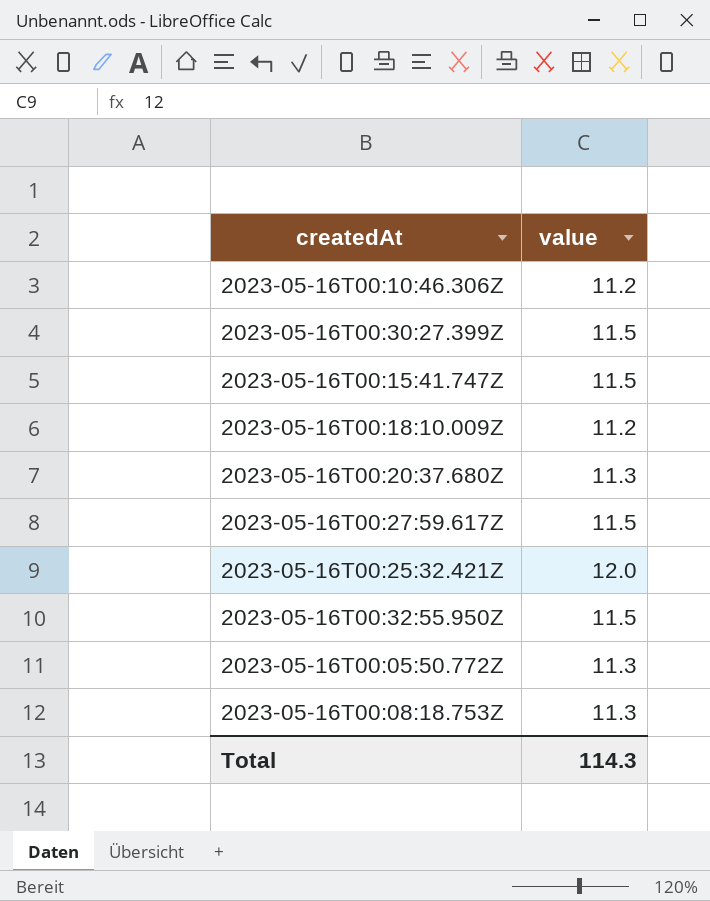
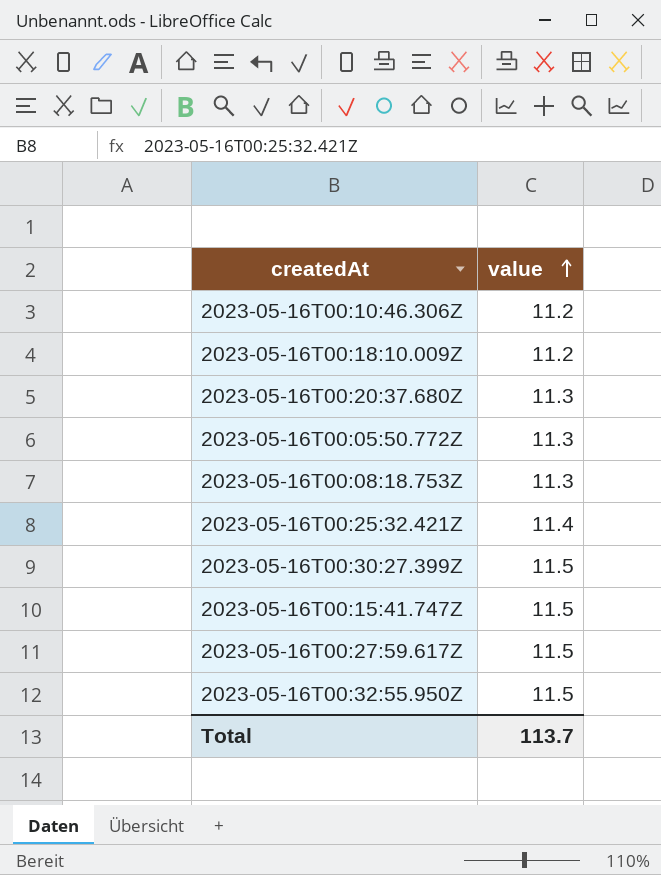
row order: none -> value ascending
2023-05-16T00:25:32.421Z | value: 12.0 -> 11.4
Total | value: 114.3 -> 113.7

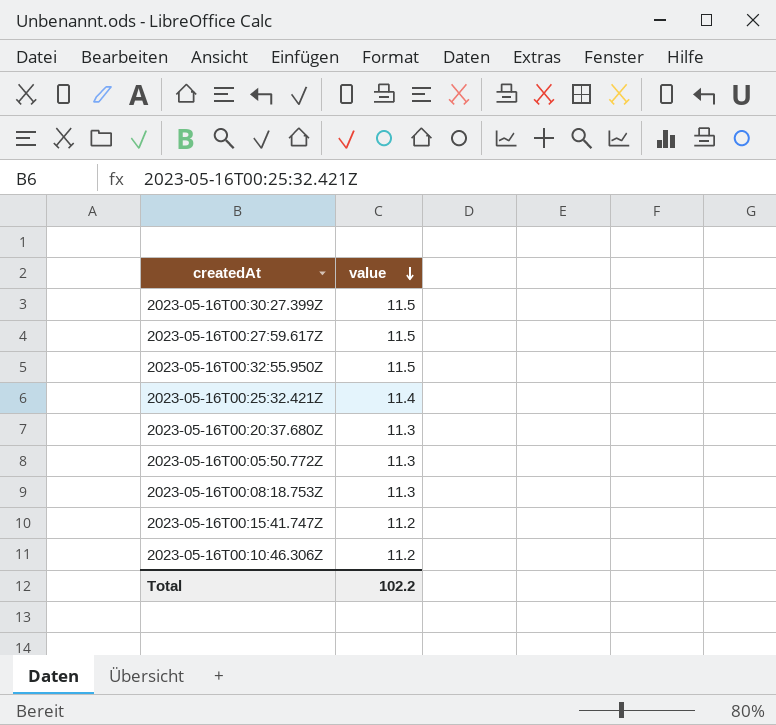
row order: value ascending -> value descending
row 2023-05-16T00:18:10.009Z: 11.2 -> none
2023-05-16T00:15:41.747Z | value: 11.5 -> 11.2
Total | value: 113.7 -> 102.2

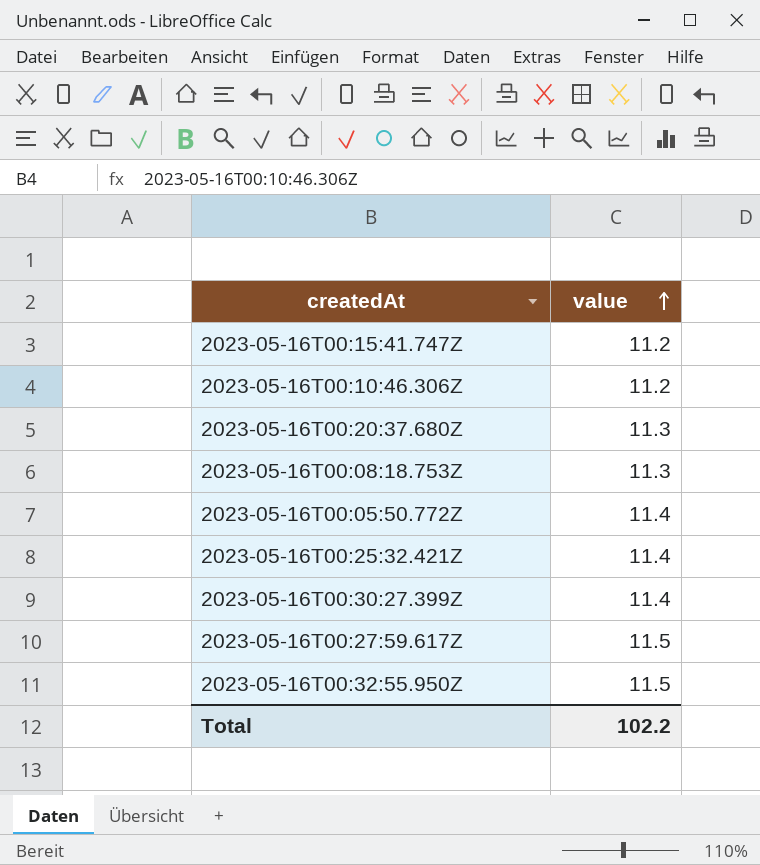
row order: value descending -> value ascending
2023-05-16T00:05:50.772Z | value: 11.3 -> 11.4
2023-05-16T00:30:27.399Z | value: 11.5 -> 11.4

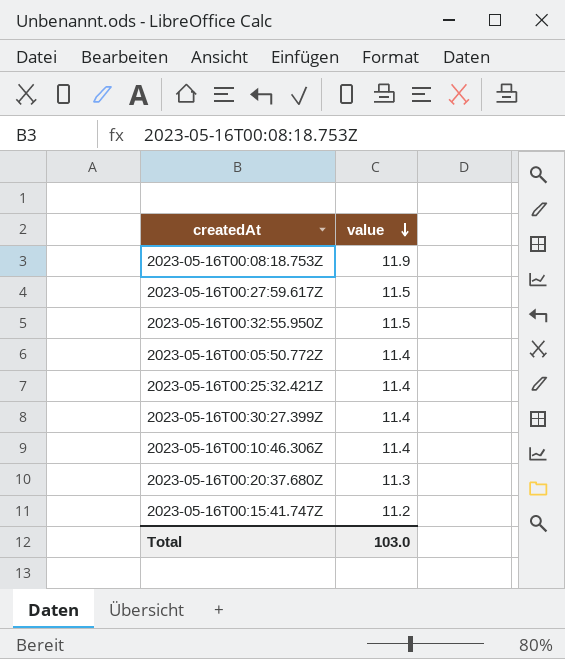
row order: value ascending -> value descending
2023-05-16T00:08:18.753Z | value: 11.3 -> 11.9
2023-05-16T00:10:46.306Z | value: 11.2 -> 11.4
Total | value: 102.2 -> 103.0

